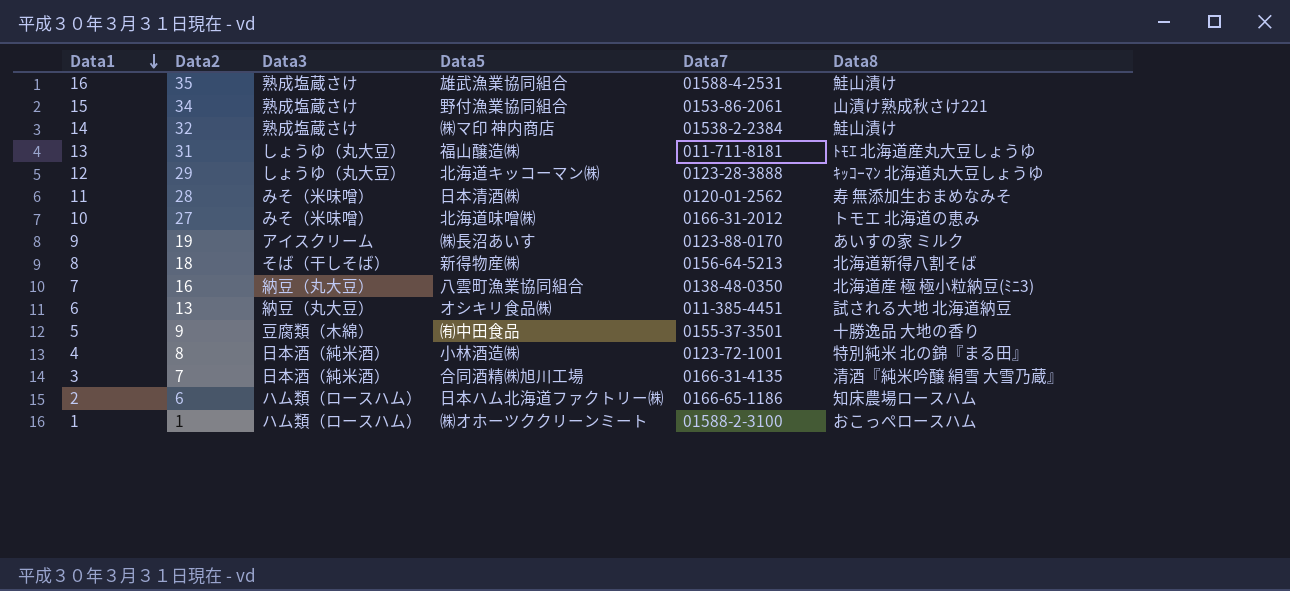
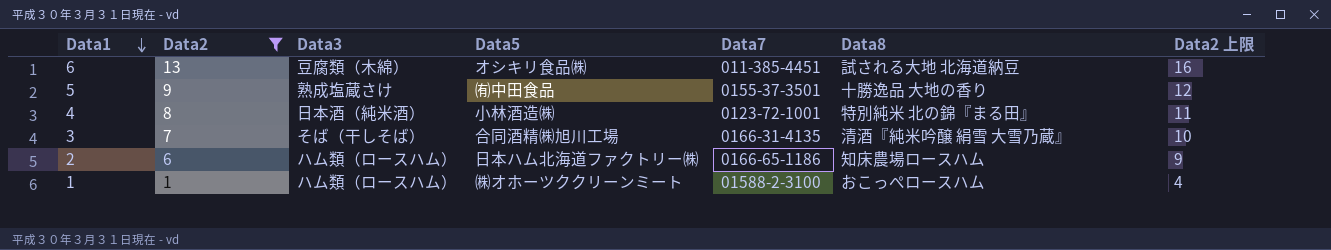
filter: none -> Data2 <= 13
column Data2 上限 | formula: none -> [Data2] + 3
6 | Data3: 納豆（丸大豆） -> 豆腐類（木綿）
5 | Data3: 豆腐類（木綿） -> 熟成塩蔵さけ
3 | Data3: 日本酒（純米酒） -> そば（干しそば）

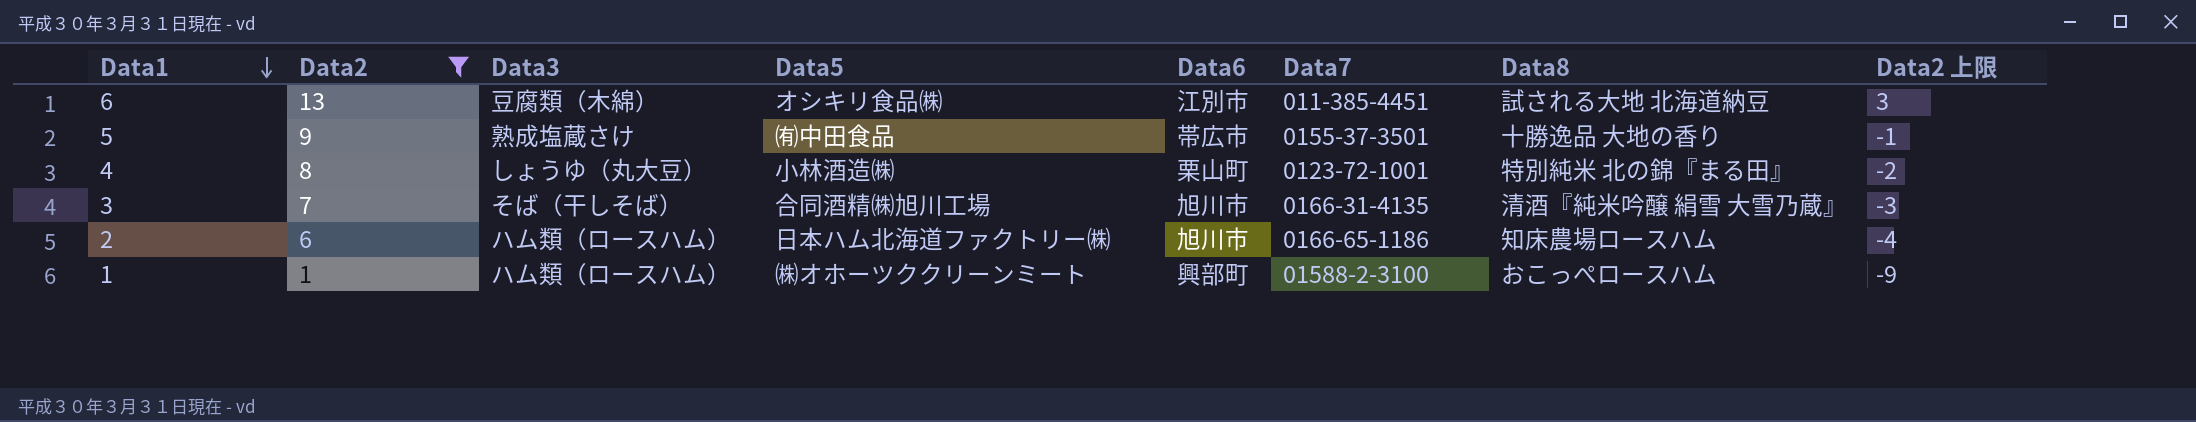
column Data6 | position: none -> 5
column Data2 上限 | formula: [Data2] + 3 -> [Data2] - 10
4 | Data3: 日本酒（純米酒） -> しょうゆ（丸大豆）

